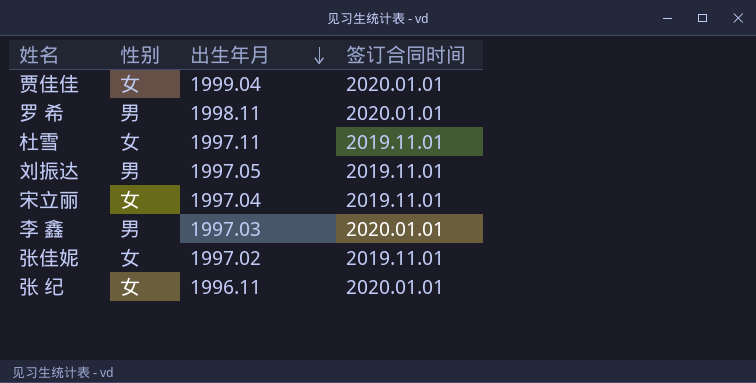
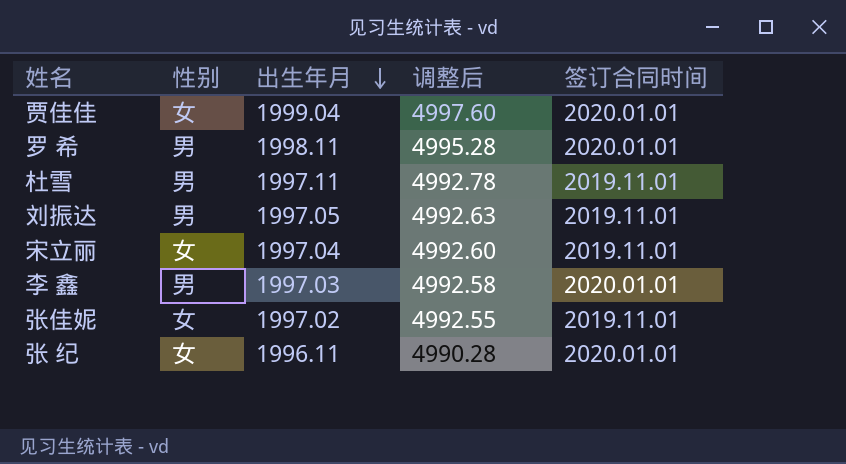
column 调整后 | formula: none -> [出生年月] * 2.5
杜雪 | 性别: 女 -> 男

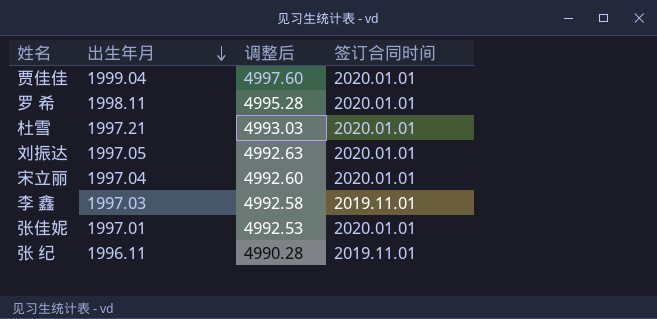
column 性别 | position: 2 -> none
杜雪 | 出生年月: 1997.11 -> 1997.21
杜雪 | 调整后: 4992.78 -> 4993.03
杜雪 | 签订合同时间: 2019.11.01 -> 2020.01.01
刘振达 | 签订合同时间: 2019.11.01 -> 2020.01.01
宋立丽 | 签订合同时间: 2019.11.01 -> 2020.01.01
李 鑫 | 签订合同时间: 2020.01.01 -> 2019.11.01
张佳妮 | 出生年月: 1997.02 -> 1997.01
张佳妮 | 调整后: 4992.55 -> 4992.53
张佳妮 | 签订合同时间: 2019.11.01 -> 2020.01.01
张 纪 | 签订合同时间: 2020.01.01 -> 2019.11.01

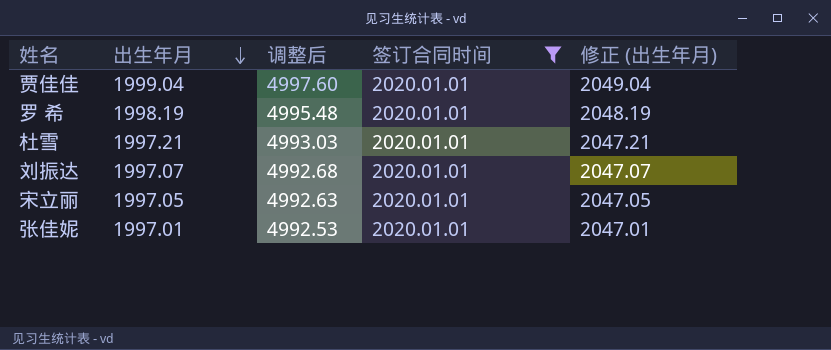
filter: none -> 签订合同时间 = 2020.01.01
column 修正 (出生年月) | formula: none -> [出生年月] + 50
罗 希 | 出生年月: 1998.11 -> 1998.19
罗 希 | 调整后: 4995.28 -> 4995.48
刘振达 | 出生年月: 1997.05 -> 1997.07
刘振达 | 调整后: 4992.63 -> 4992.68
宋立丽 | 出生年月: 1997.04 -> 1997.05
宋立丽 | 调整后: 4992.60 -> 4992.63

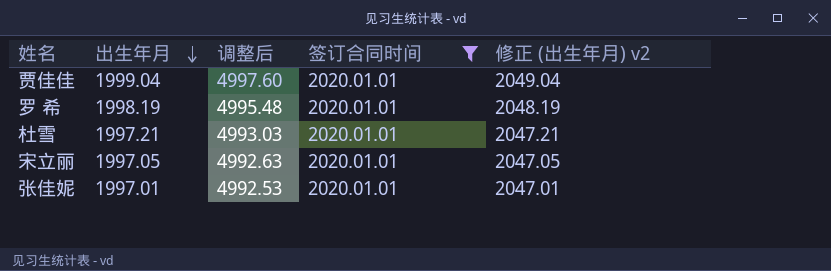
column name: 修正 (出生年月) -> 修正 (出生年月) v2
row 刘振达: 1997.07 | 4992.68 | 2020.01.01 | 2047.07 -> none

